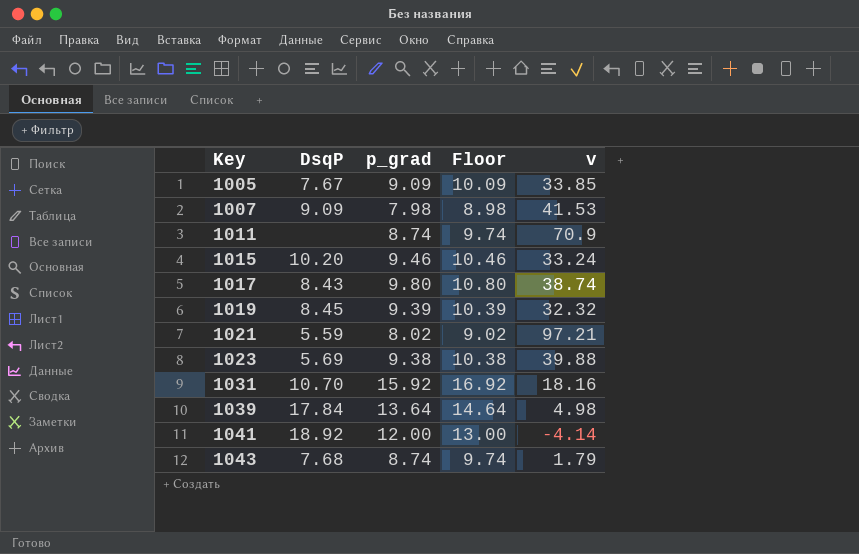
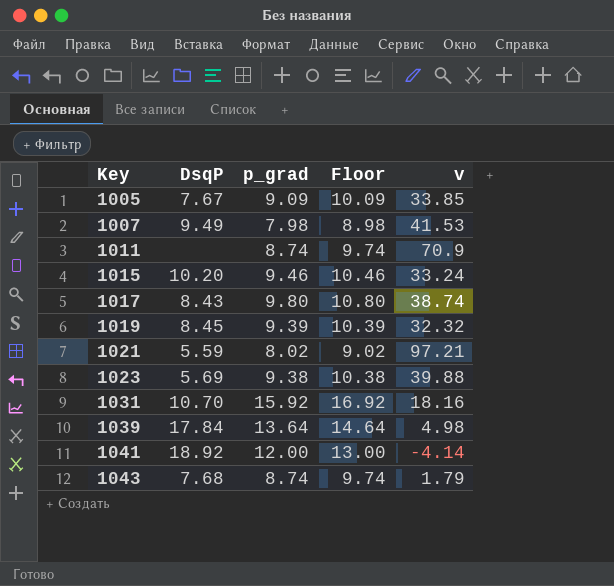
1007 | DsqP: 9.09 -> 9.49

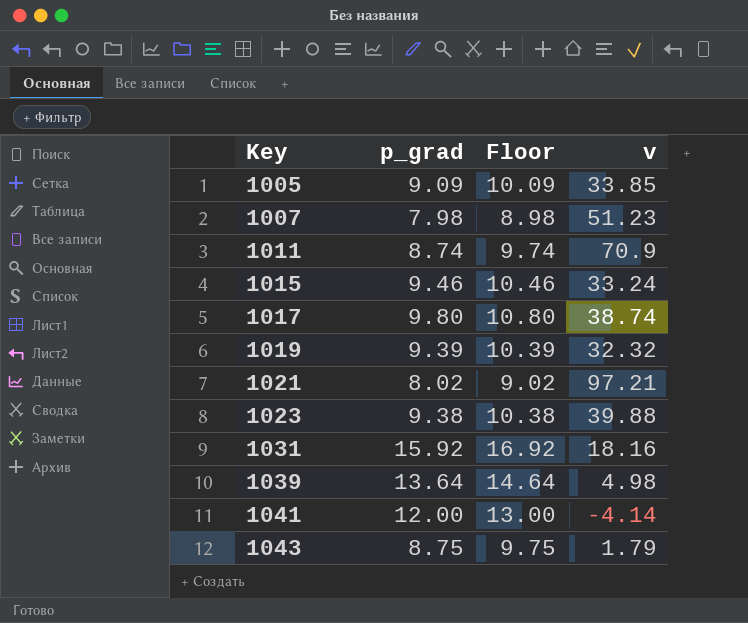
column DsqP | position: 2 -> none
1007 | v: 41.53 -> 51.23
1043 | p_grad: 8.74 -> 8.75
1043 | Floor: 9.74 -> 9.75

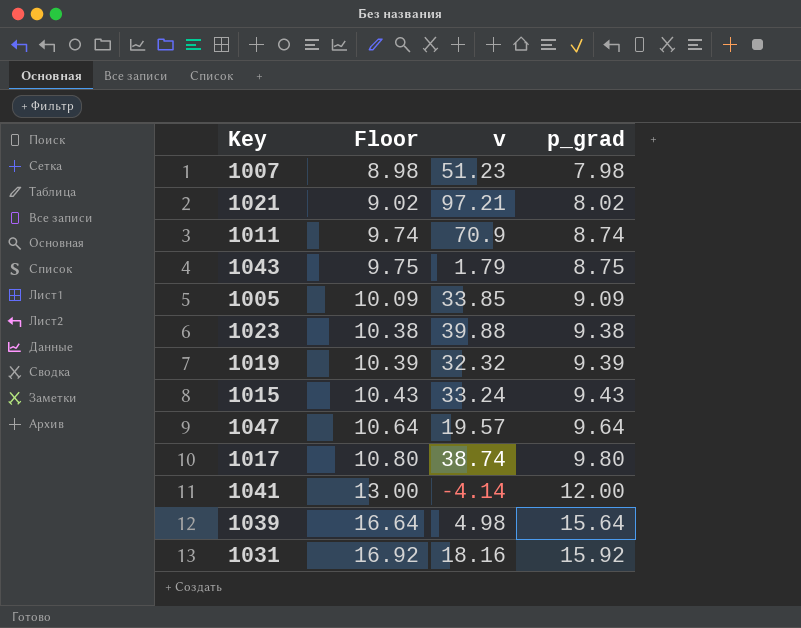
row order: Key ascending -> Floor ascending
column p_grad | position: 2 -> 4
1015 | Floor: 10.46 -> 10.43
1015 | p_grad: 9.46 -> 9.43
row 1047: none -> 10.64 | 19.57 | 9.64
1039 | Floor: 14.64 -> 16.64
1039 | p_grad: 13.64 -> 15.64

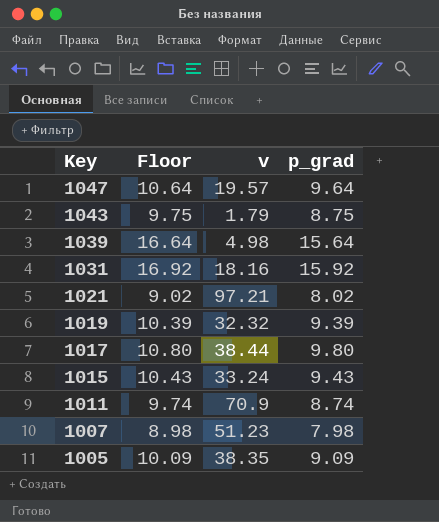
row order: Floor ascending -> Key descending
row 1023: 10.38 | 39.88 | 9.38 -> none
row 1041: 13.00 | -4.14 | 12.00 -> none
1017 | v: 38.74 -> 38.44
1005 | v: 33.85 -> 38.35

